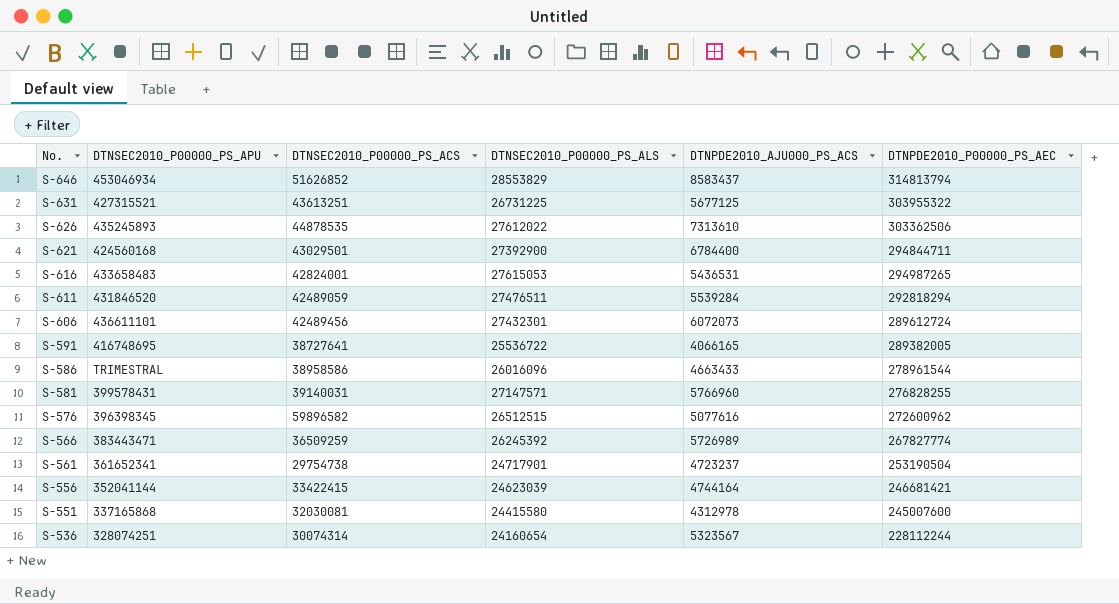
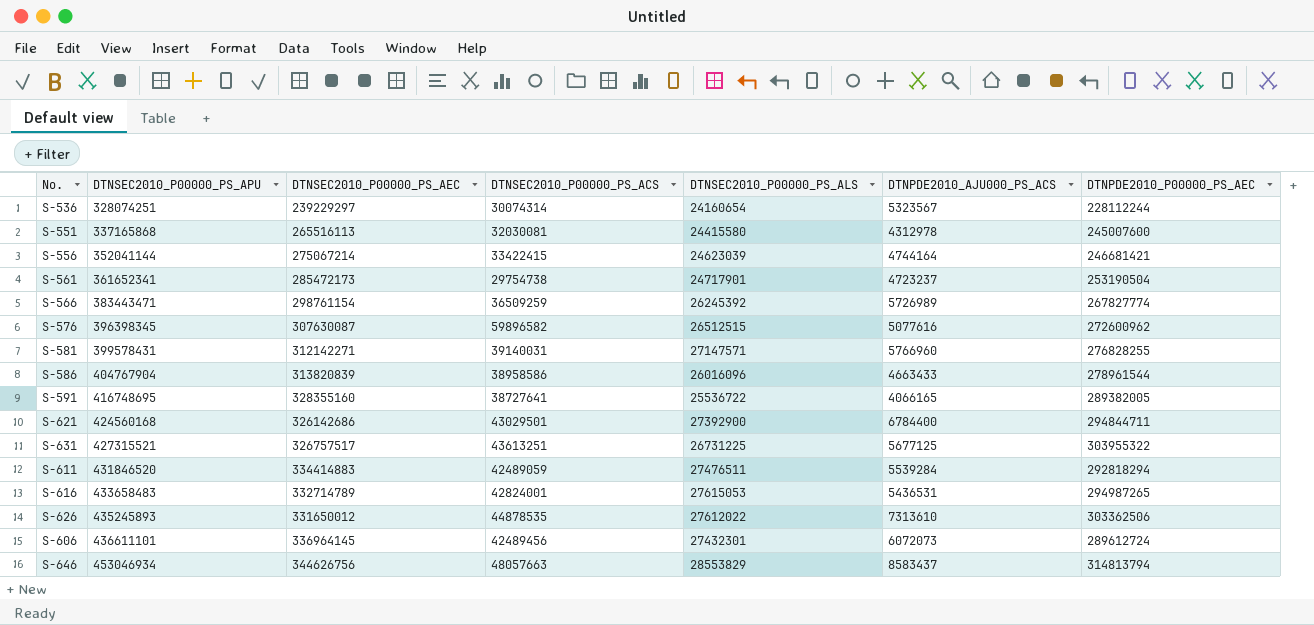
row order: No. descending -> DTNSEC2010_P00000_PS_APU ascending
column DTNSEC2010_P00000_PS_AEC | position: none -> 3
S-586 | DTNSEC2010_P00000_PS_APU: TRIMESTRAL -> 404767904
S-646 | DTNSEC2010_P00000_PS_ACS: 51626852 -> 48057663

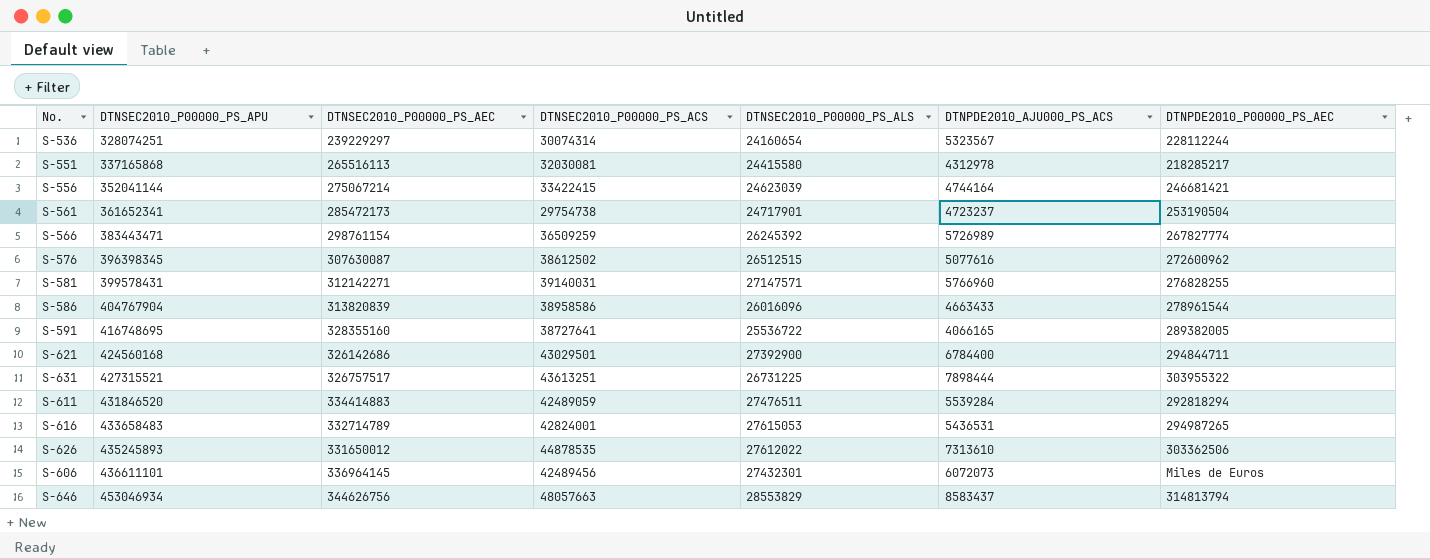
S-551 | DTNPDE2010_P00000_PS_AEC: 245007600 -> 218285217
S-576 | DTNSEC2010_P00000_PS_ACS: 59896582 -> 38612502
S-631 | DTNPDE2010_AJU000_PS_ACS: 5677125 -> 7898444
S-606 | DTNPDE2010_P00000_PS_AEC: 289612724 -> Miles de Euros

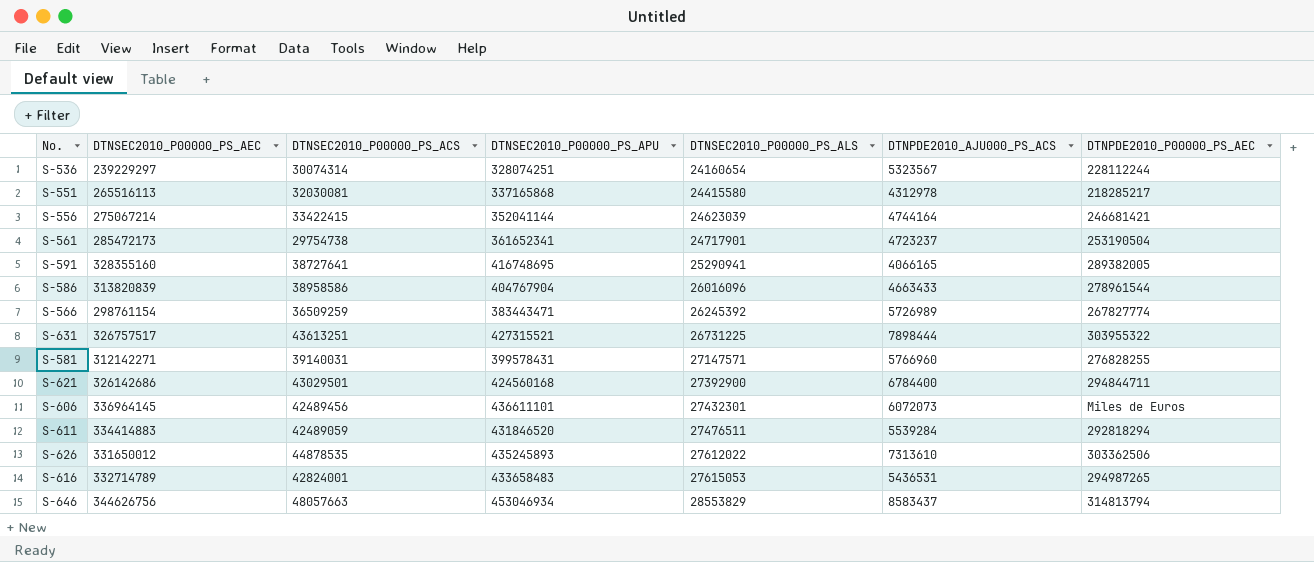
row order: DTNSEC2010_P00000_PS_APU ascending -> DTNSEC2010_P00000_PS_ALS ascending
column DTNSEC2010_P00000_PS_APU | position: 2 -> 4
row S-576: 396398345 | 307630087 | 38612502 | 26512515 | 5077616 | 272600962 -> none
S-591 | DTNSEC2010_P00000_PS_ALS: 25536722 -> 25290941

